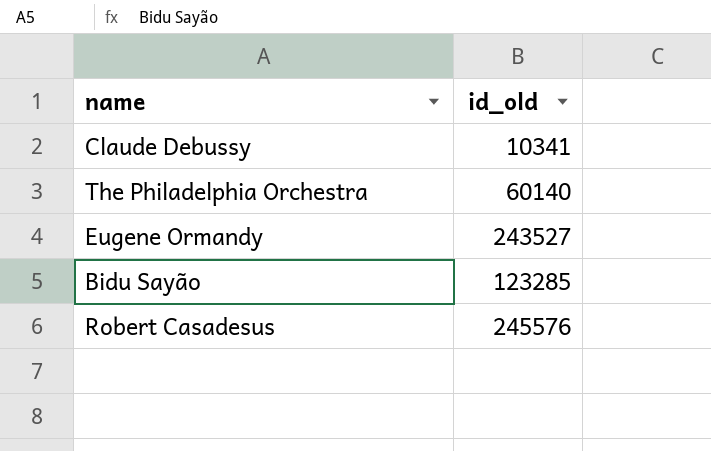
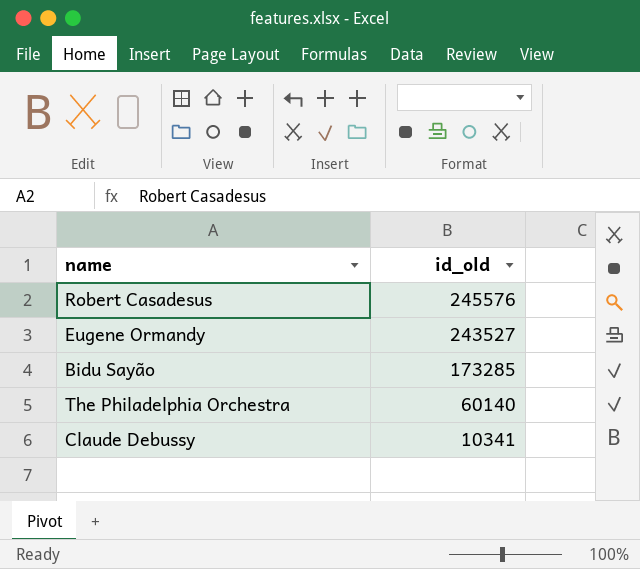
row order: none -> id_old descending
Bidu Sayão | id_old: 123285 -> 173285

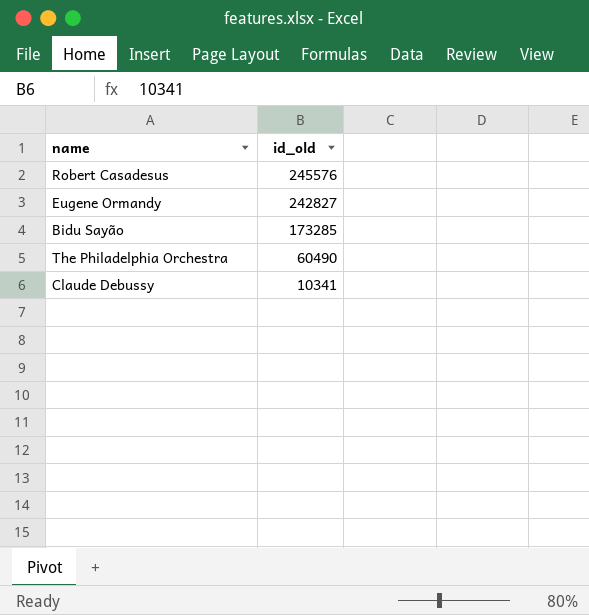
Eugene Ormandy | id_old: 243527 -> 242827
The Philadelphia Orchestra | id_old: 60140 -> 60490

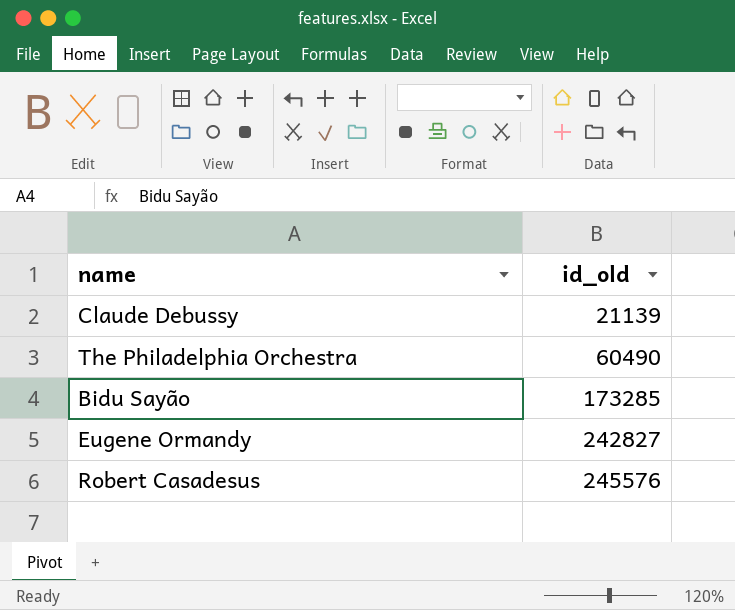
row order: id_old descending -> id_old ascending
Claude Debussy | id_old: 10341 -> 21139

